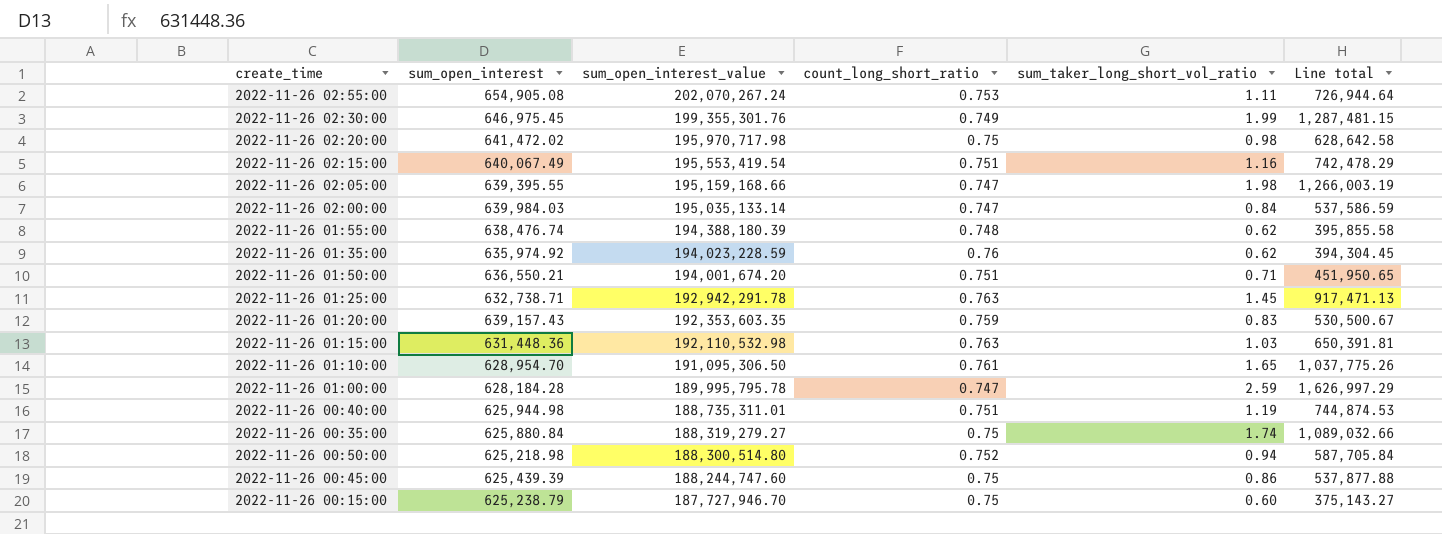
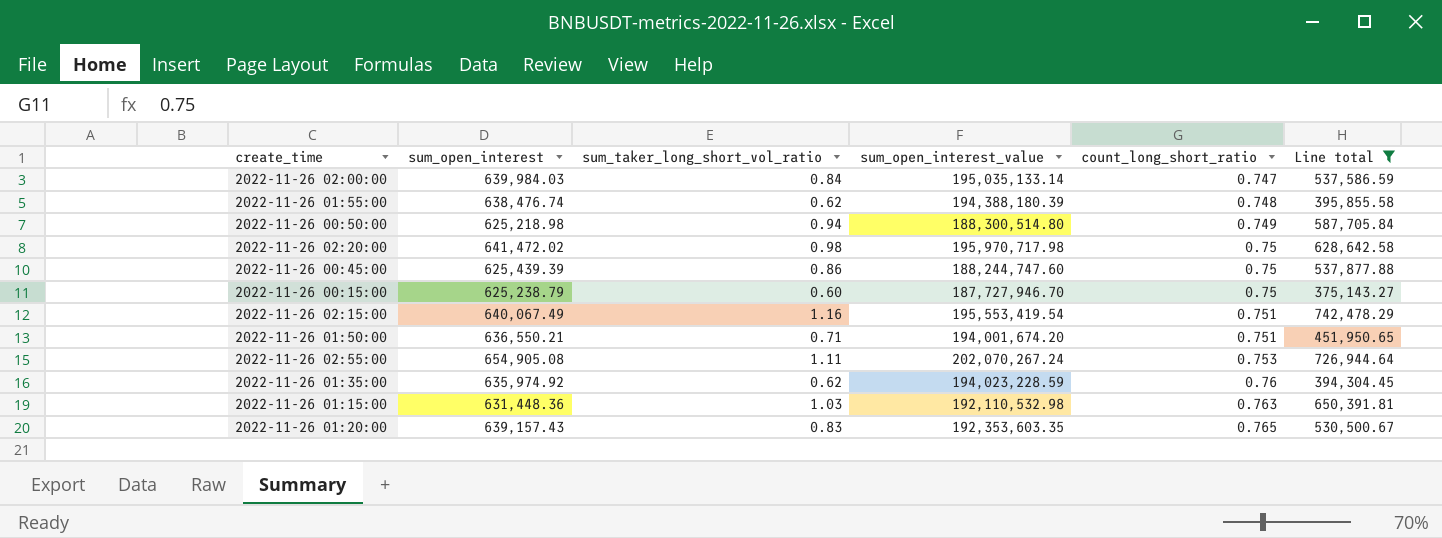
filter: none -> Line total <= 742,478.29
row order: sum_open_interest_value descending -> count_long_short_ratio ascending
column sum_taker_long_short_vol_ratio | position: 5 -> 3
2022-11-26 00:50:00 | count_long_short_ratio: 0.752 -> 0.749
2022-11-26 01:20:00 | count_long_short_ratio: 0.759 -> 0.765

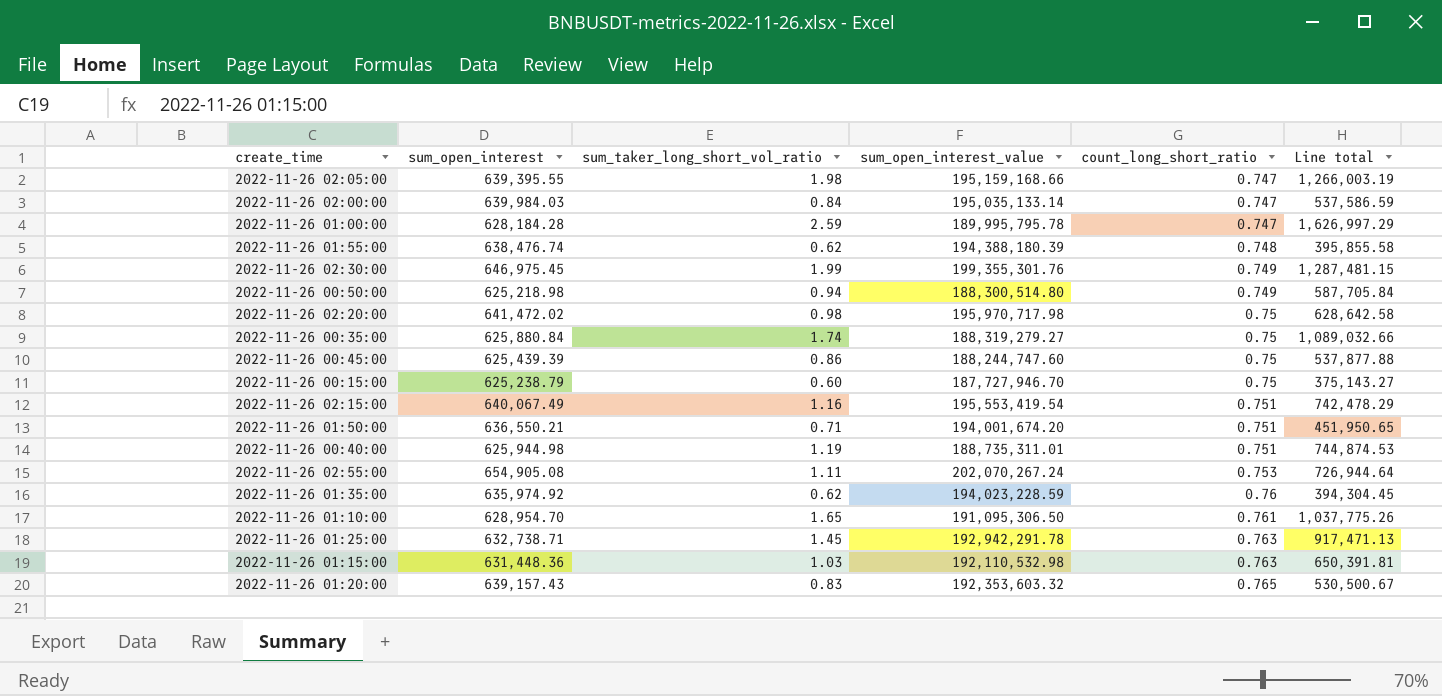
filter: Line total <= 742,478.29 -> none
2022-11-26 01:20:00 | sum_open_interest_value: 192,353,603.35 -> 192,353,603.32

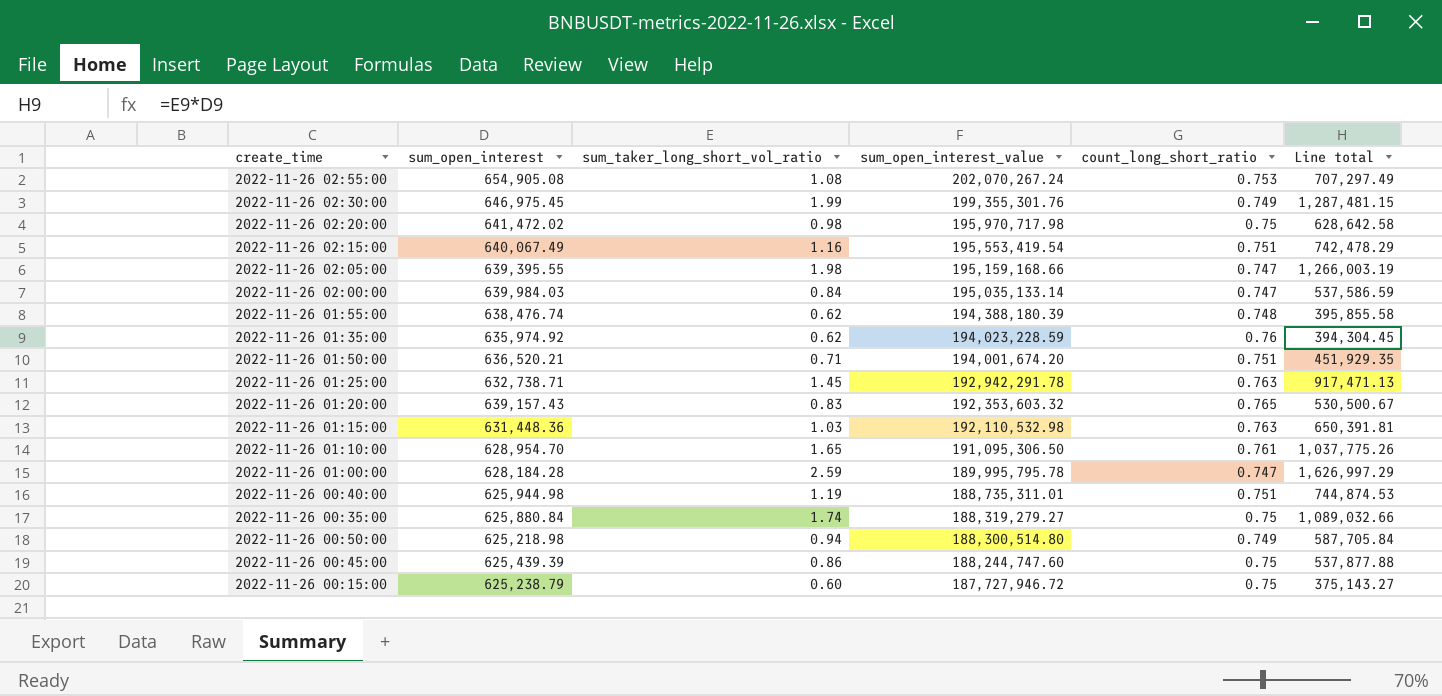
row order: count_long_short_ratio ascending -> sum_open_interest_value descending
2022-11-26 02:55:00 | sum_taker_long_short_vol_ratio: 1.11 -> 1.08
2022-11-26 02:55:00 | Line total: 726,944.64 -> 707,297.49
2022-11-26 01:50:00 | sum_open_interest: 636,550.21 -> 636,520.21
2022-11-26 01:50:00 | Line total: 451,950.65 -> 451,929.35
2022-11-26 00:15:00 | sum_open_interest_value: 187,727,946.70 -> 187,727,946.72

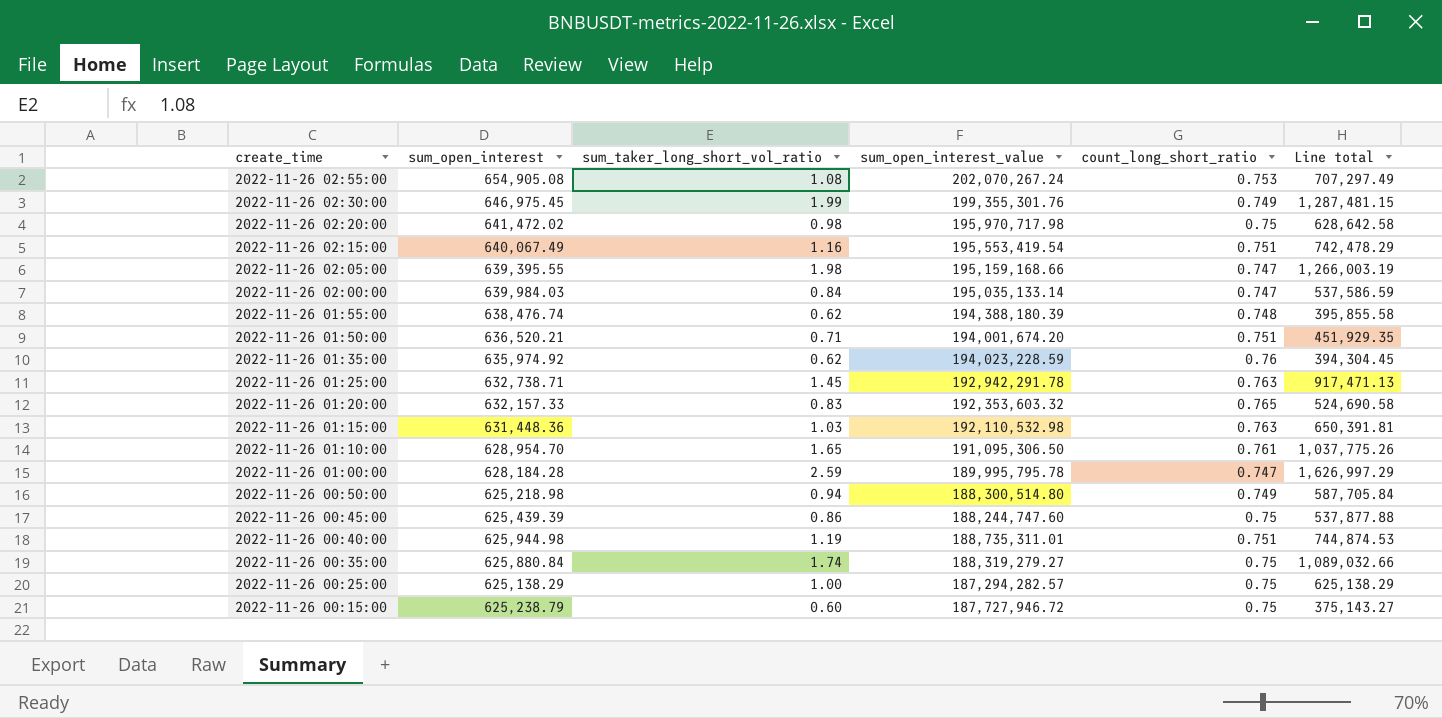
row order: sum_open_interest_value descending -> create_time descending
2022-11-26 01:20:00 | sum_open_interest: 639,157.43 -> 632,157.33
2022-11-26 01:20:00 | Line total: 530,500.67 -> 524,690.58
row 2022-11-26 00:25:00: none -> 625,138.29 | 1.00 | 187,294,282.57 | 0.75 | 625,138.29

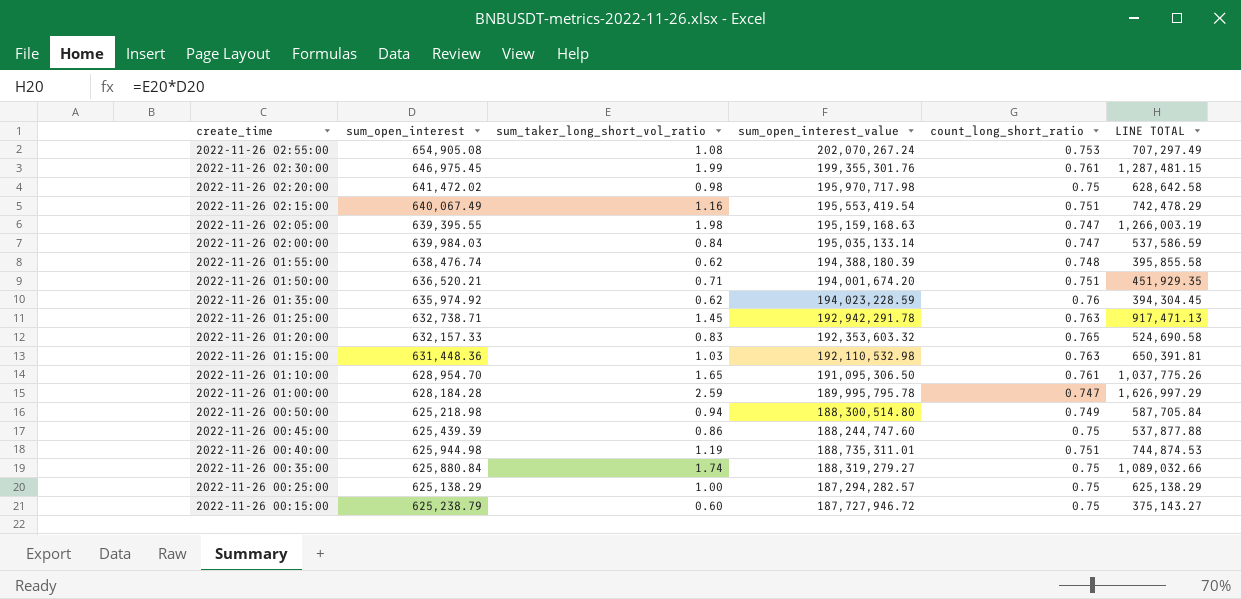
column name: Line total -> LINE TOTAL
2022-11-26 02:30:00 | count_long_short_ratio: 0.749 -> 0.761
2022-11-26 02:05:00 | sum_open_interest_value: 195,159,168.66 -> 195,159,168.63

